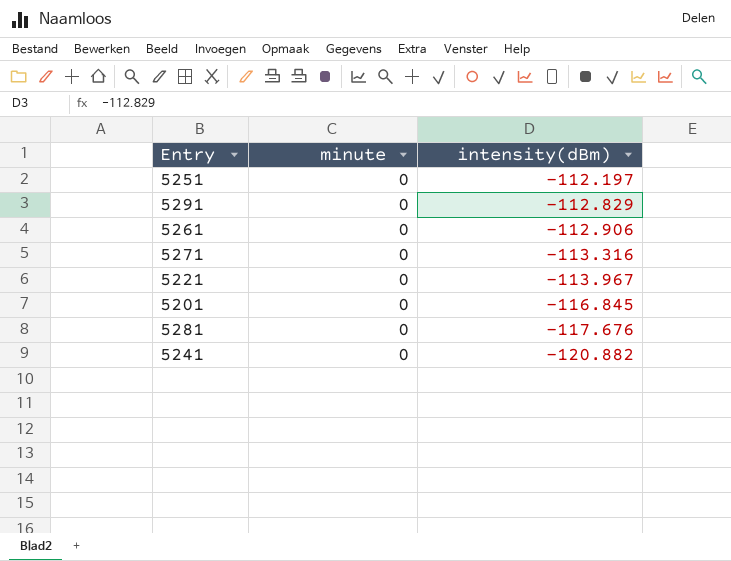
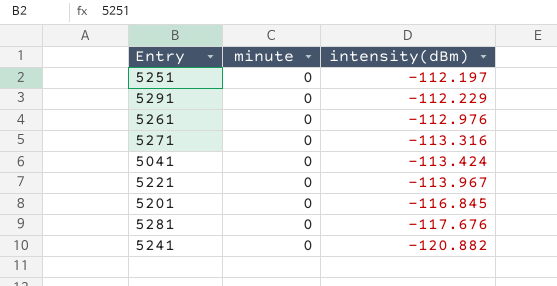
5291 | intensity(dBm): -112.829 -> -112.229
5261 | intensity(dBm): -112.906 -> -112.976
row 5041: none -> 0 | -113.424

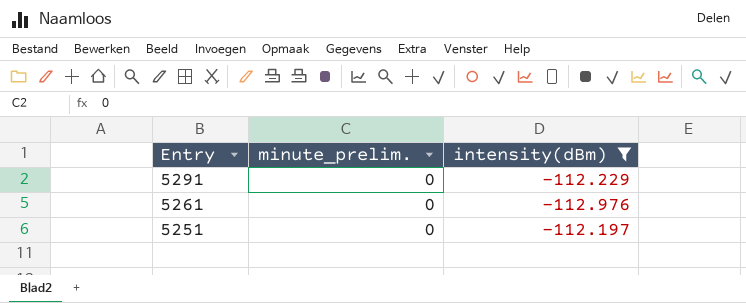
filter: none -> intensity(dBm) >= -112.976
row order: intensity(dBm) descending -> Entry descending
column name: minute -> minute_prelim.

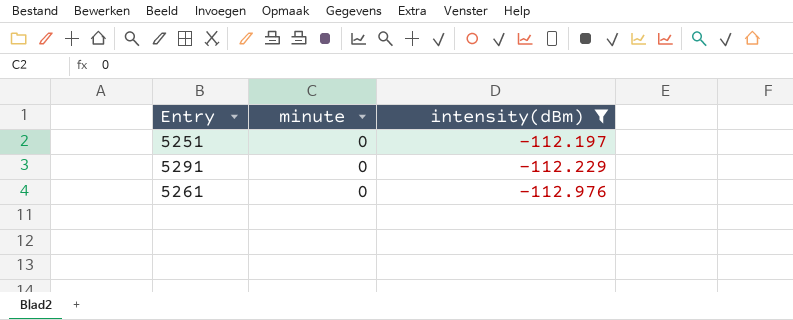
row order: Entry descending -> intensity(dBm) descending
column name: minute_prelim. -> minute

